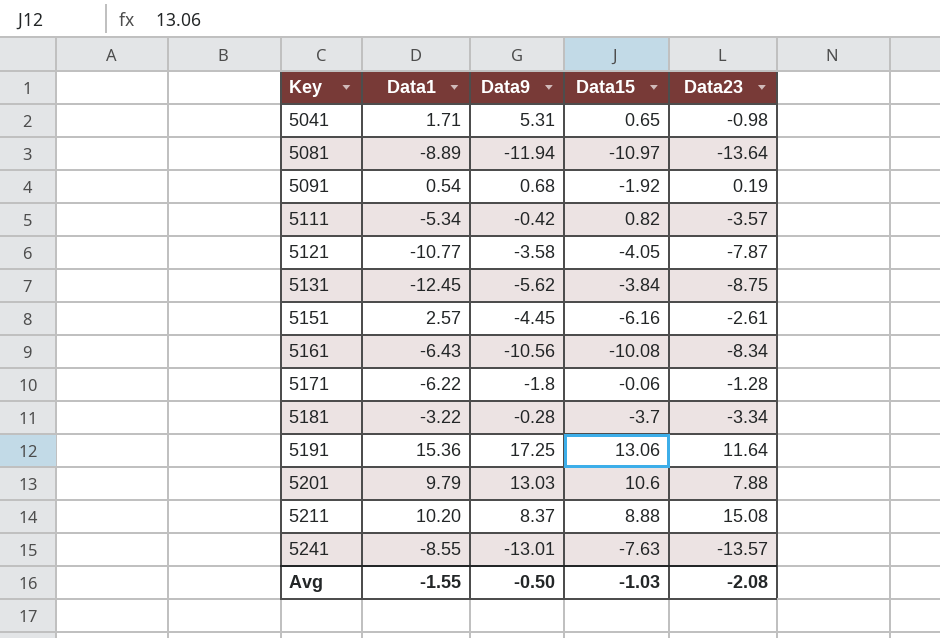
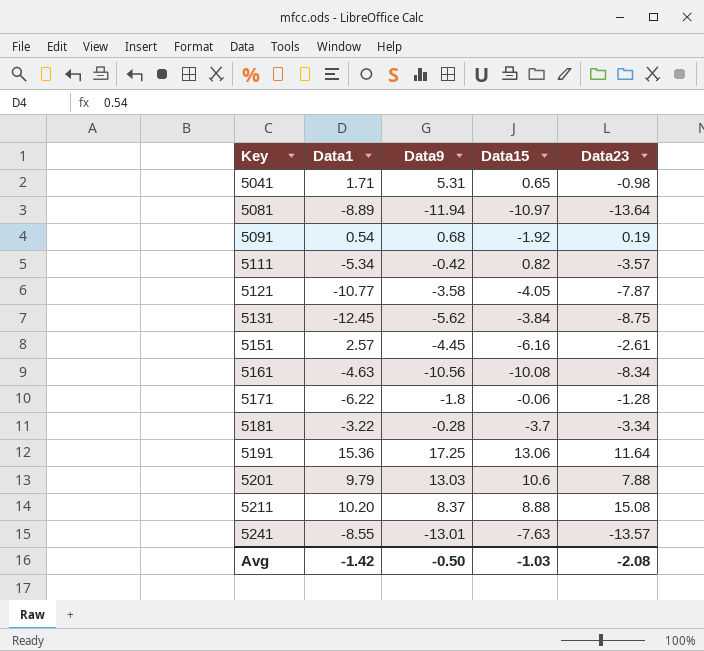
5161 | Data1: -6.43 -> -4.63
Avg | Data1: -1.55 -> -1.42

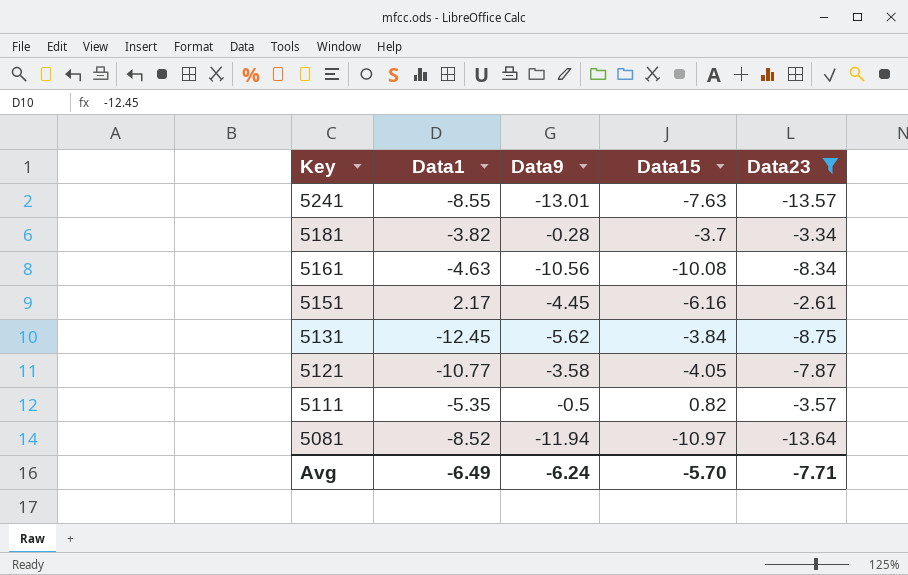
filter: none -> Data23 <= -2.61
row order: Key ascending -> Key descending
5181 | Data1: -3.22 -> -3.82
5151 | Data1: 2.57 -> 2.17
5111 | Data1: -5.34 -> -5.35
5111 | Data9: -0.42 -> -0.5
5081 | Data1: -8.89 -> -8.52
Avg | Data1: -1.42 -> -6.49
Avg | Data9: -0.50 -> -6.24
Avg | Data15: -1.03 -> -5.70
Avg | Data23: -2.08 -> -7.71

